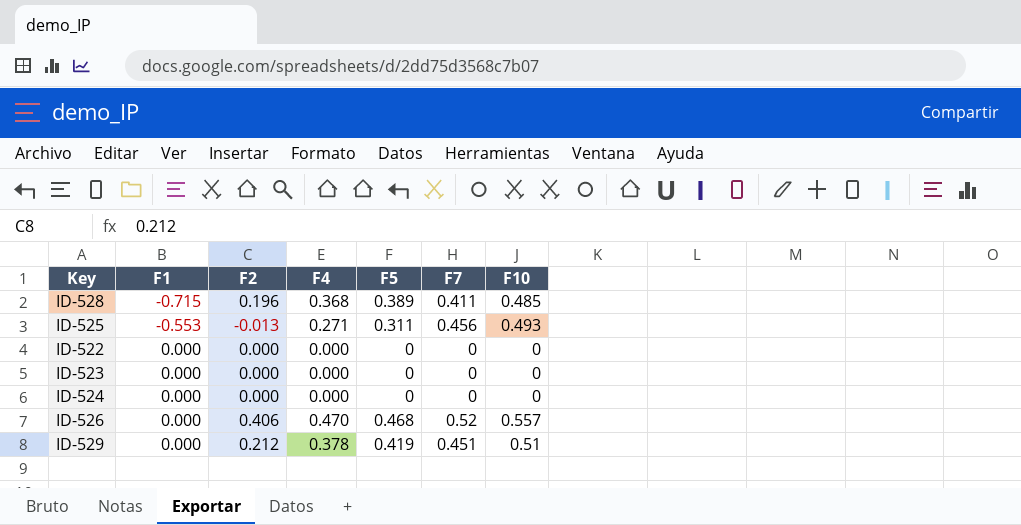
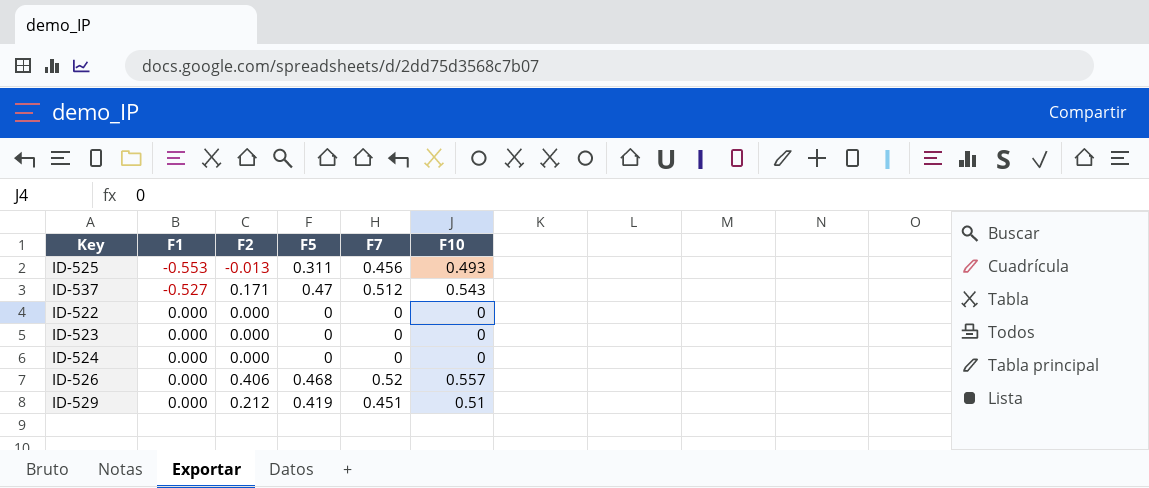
column F4 | position: 4 -> none
row ID-528: -0.715 | 0.196 | 0.368 | 0.389 | 0.411 | 0.485 -> none
row ID-537: none -> -0.527 | 0.171 | 0.47 | 0.512 | 0.543

